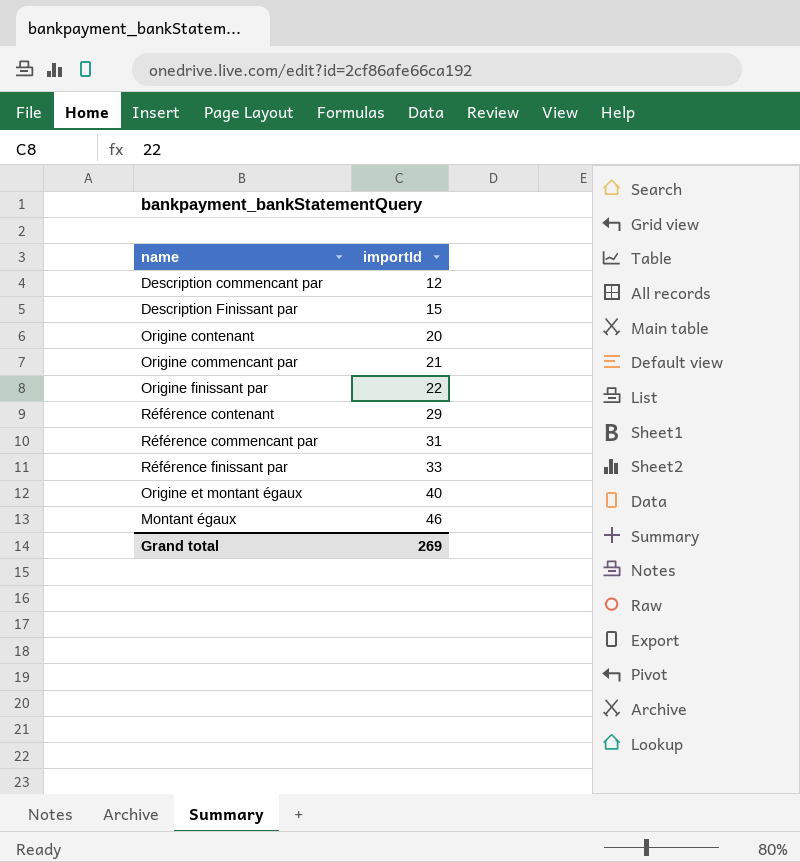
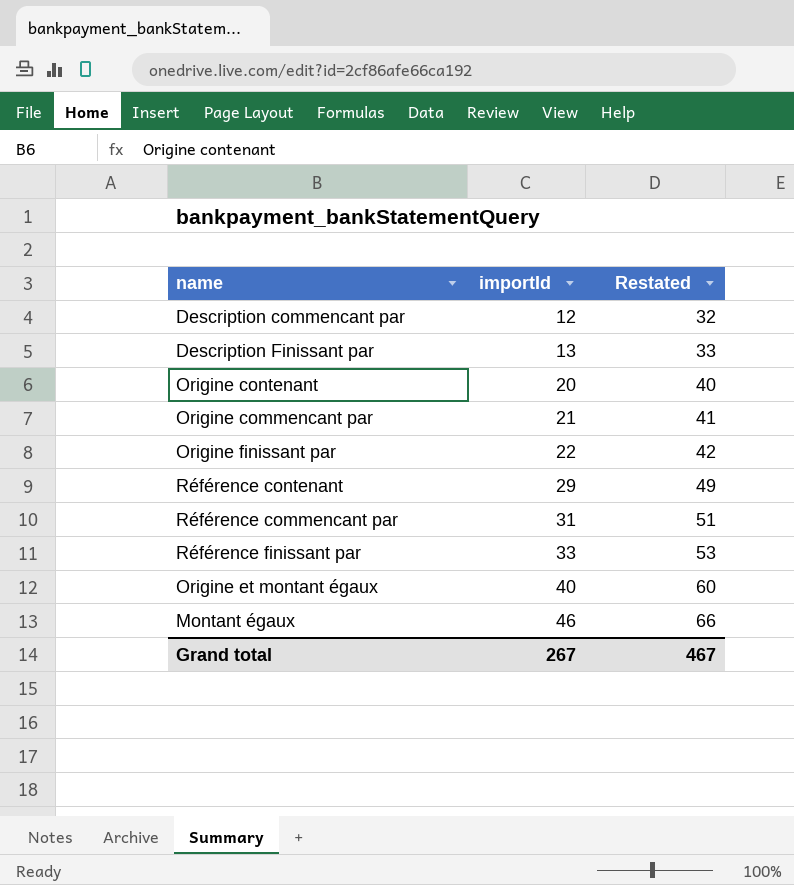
column Restated | formula: none -> [importId] + 20
Description Finissant par | importId: 15 -> 13
Grand total | importId: 269 -> 267

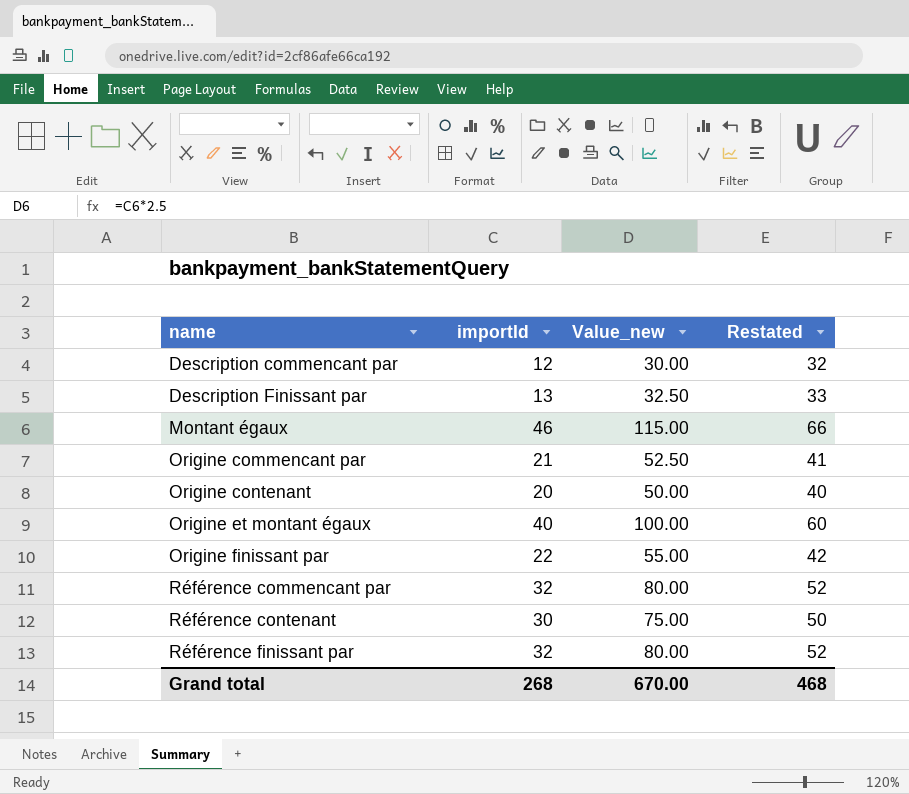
row order: importId ascending -> name ascending
column Value_new | formula: none -> [importId] * 2.5
Référence commencant par | importId: 31 -> 32
Référence commencant par | Restated: 51 -> 52
Référence contenant | importId: 29 -> 30
Référence contenant | Restated: 49 -> 50
Référence finissant par | importId: 33 -> 32
Référence finissant par | Restated: 53 -> 52
Grand total | importId: 267 -> 268
Grand total | Restated: 467 -> 468

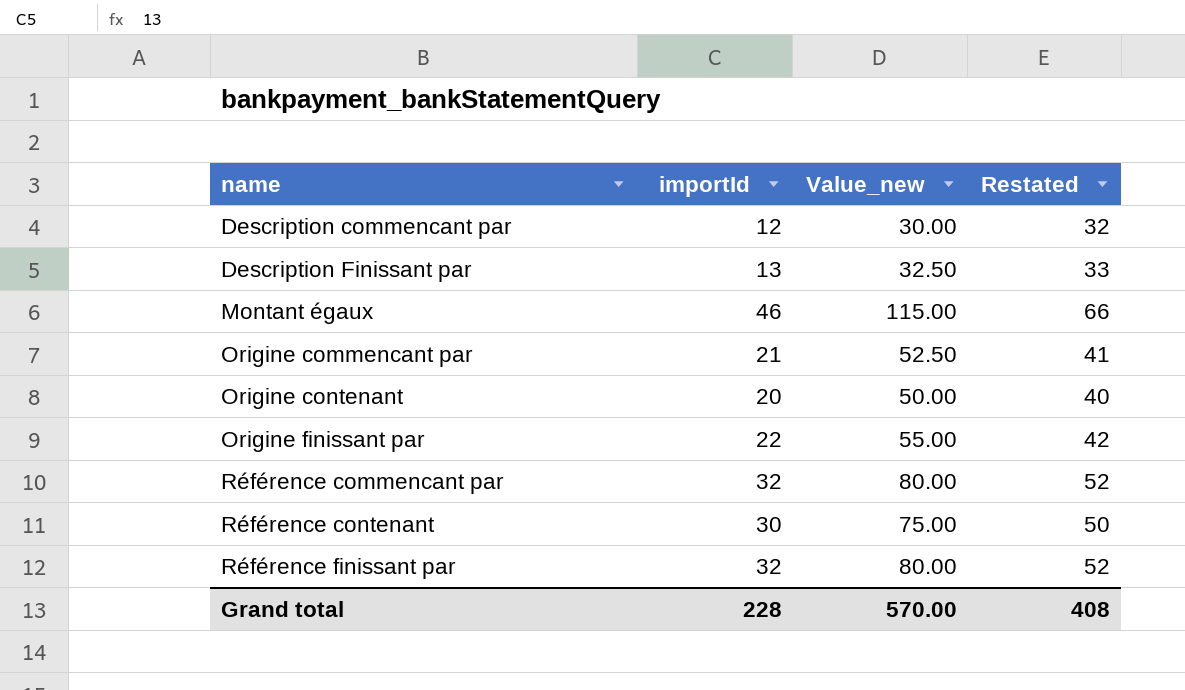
row Origine et montant égaux: 40 | 100.00 | 60 -> none
Grand total | importId: 268 -> 228
Grand total | Value_new: 670.00 -> 570.00
Grand total | Restated: 468 -> 408

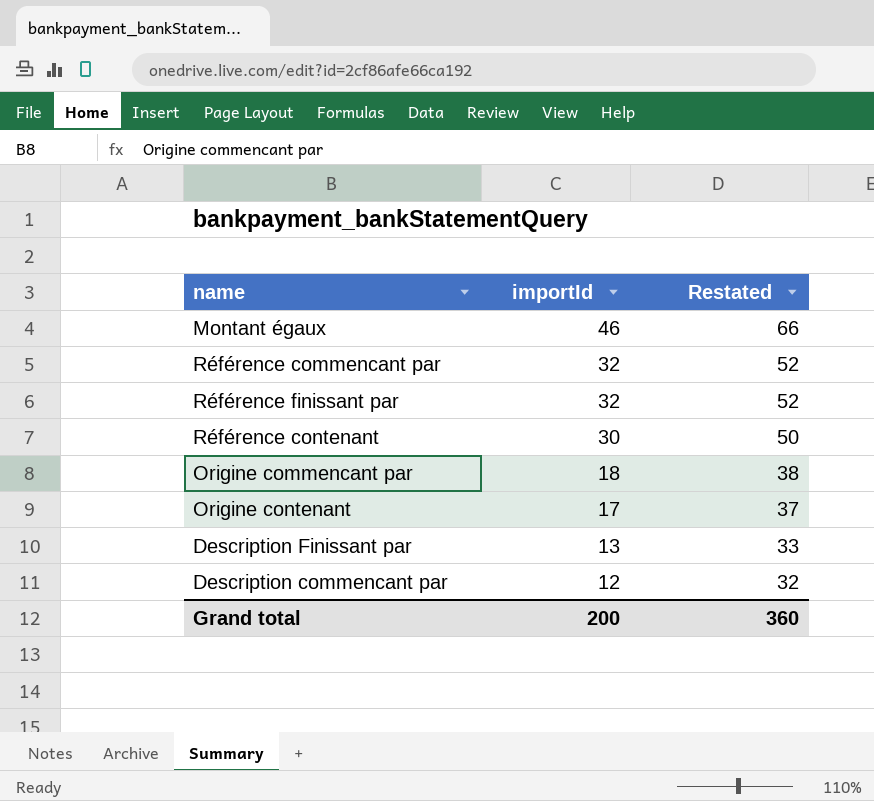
row order: name ascending -> importId descending
column Value_new | formula: [importId] * 2.5 -> none
row Origine finissant par: 22 | 55.00 | 42 -> none
Origine commencant par | importId: 21 -> 18
Origine commencant par | Restated: 41 -> 38
Origine contenant | importId: 20 -> 17
Origine contenant | Restated: 40 -> 37
Grand total | importId: 228 -> 200
Grand total | Restated: 408 -> 360

